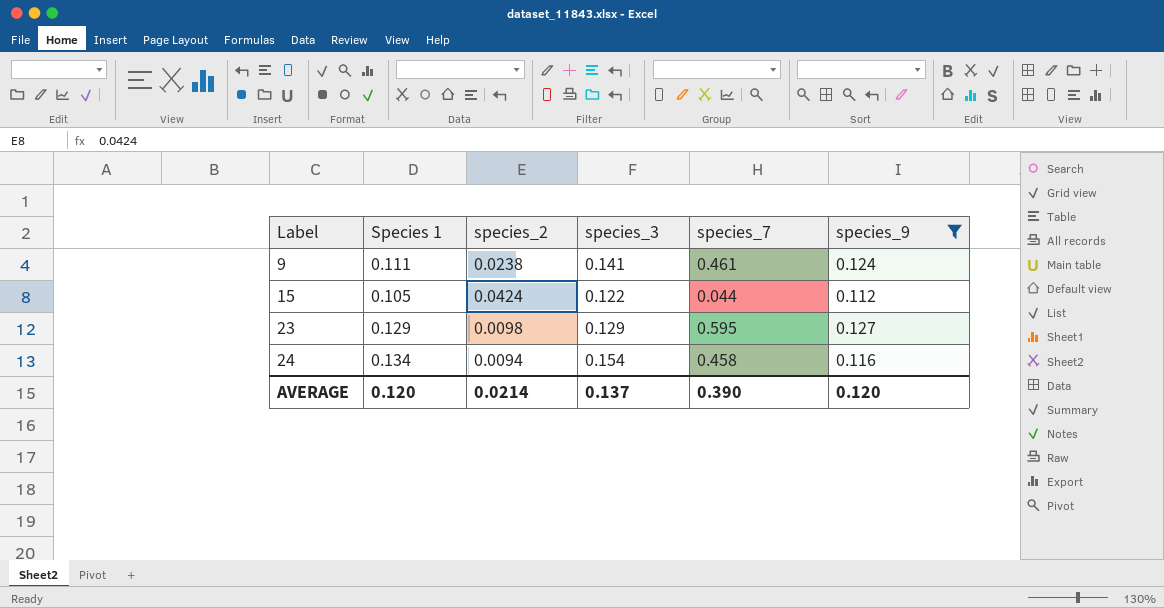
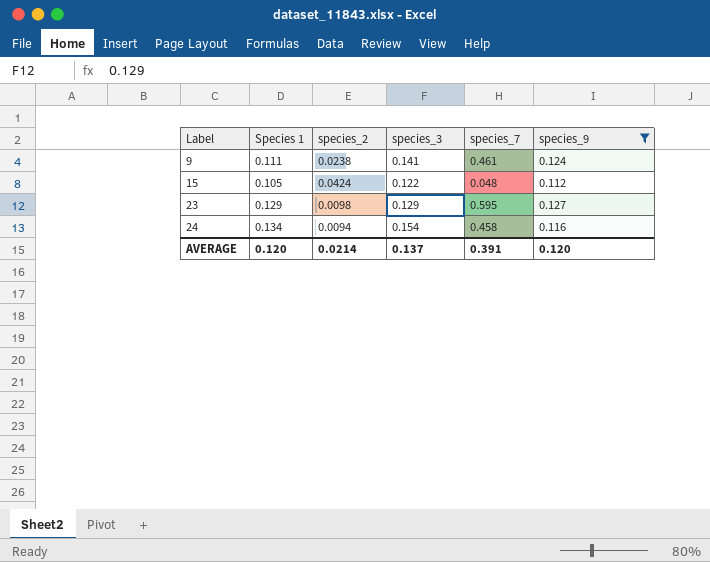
15 | species_7: 0.044 -> 0.048
AVERAGE | species_7: 0.390 -> 0.391

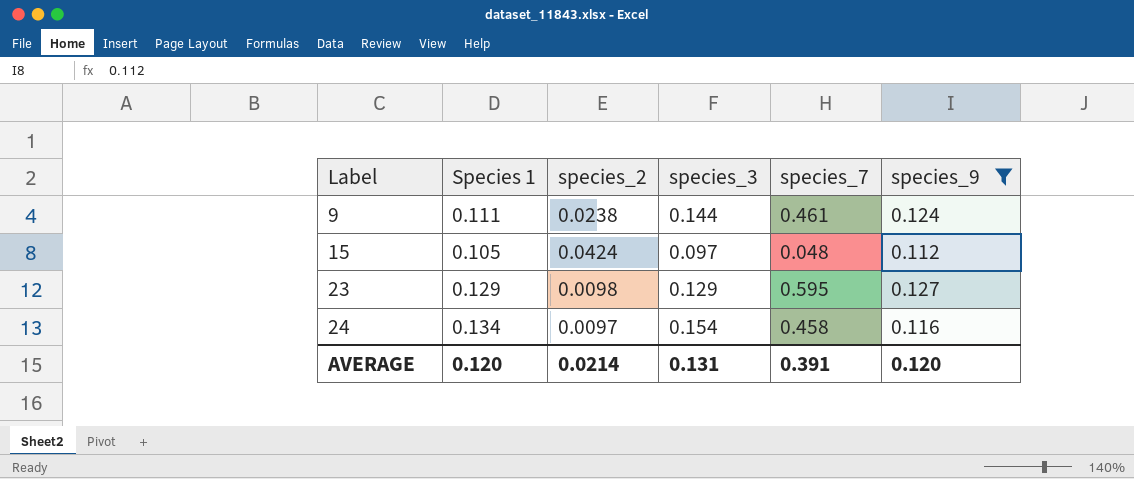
9 | species_3: 0.141 -> 0.144
15 | species_3: 0.122 -> 0.097
24 | species_2: 0.0094 -> 0.0097
AVERAGE | species_3: 0.137 -> 0.131

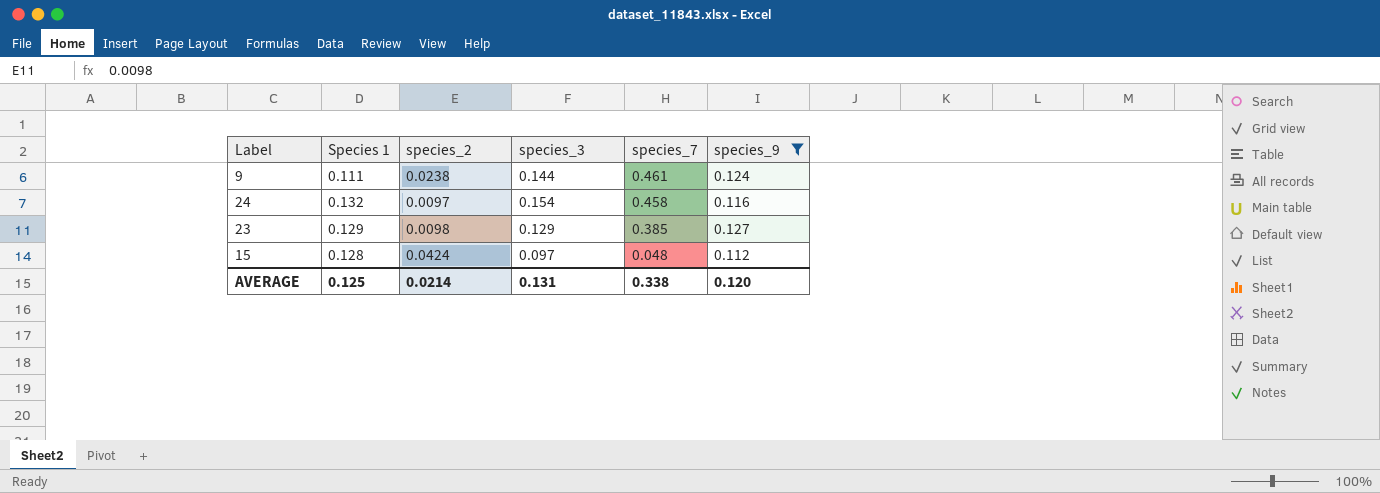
row order: Label ascending -> species_7 descending
24 | Species 1: 0.134 -> 0.132
23 | species_7: 0.595 -> 0.385
15 | Species 1: 0.105 -> 0.128
AVERAGE | Species 1: 0.120 -> 0.125
AVERAGE | species_7: 0.391 -> 0.338

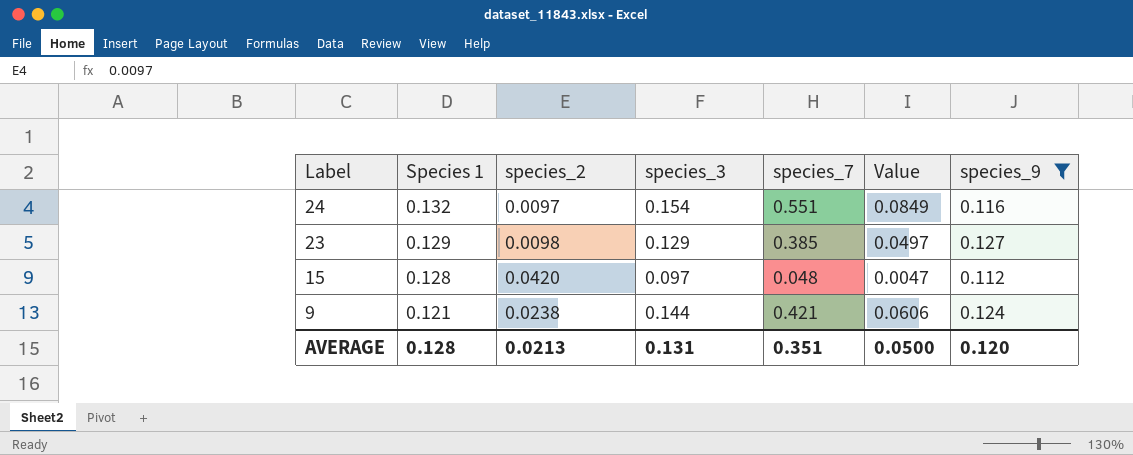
row order: species_7 descending -> Label descending
column Value | formula: none -> [species_3] * [species_7]
24 | species_7: 0.458 -> 0.551
15 | species_2: 0.0424 -> 0.0420
9 | Species 1: 0.111 -> 0.121
9 | species_7: 0.461 -> 0.421
AVERAGE | Species 1: 0.125 -> 0.128
AVERAGE | species_2: 0.0214 -> 0.0213
AVERAGE | species_7: 0.338 -> 0.351

